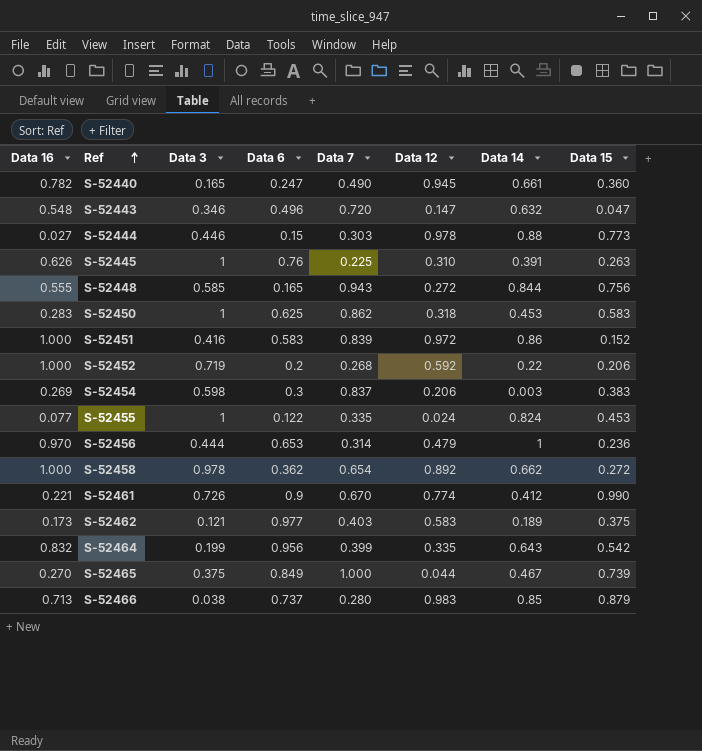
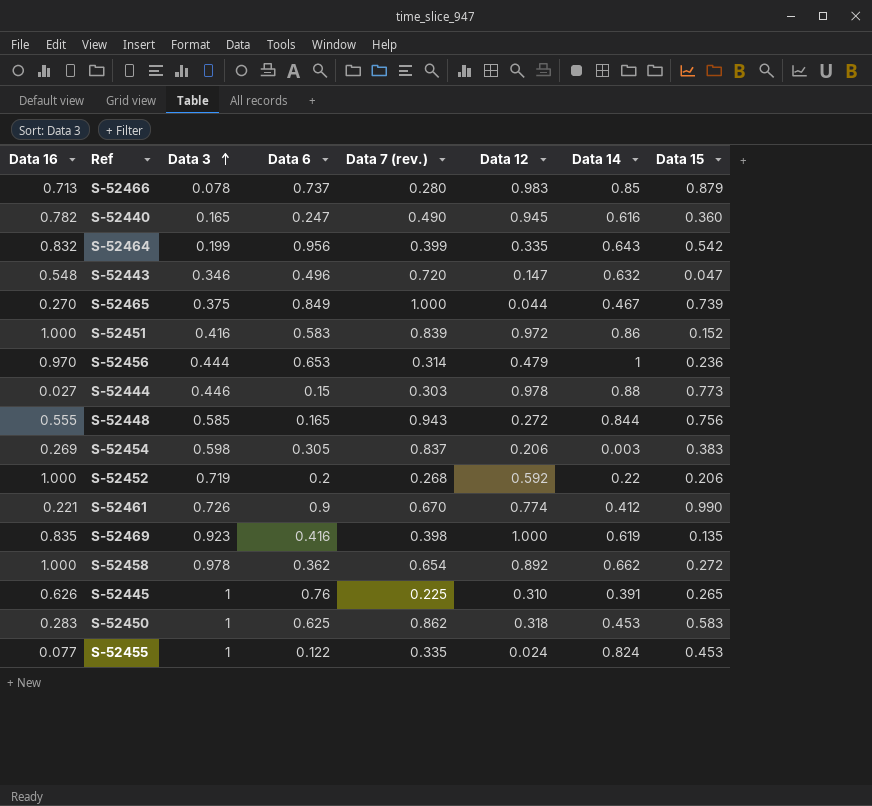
row order: Ref ascending -> Data 3 ascending
column name: Data 7 -> Data 7 (rev.)
row S-52462: 0.173 | 0.121 | 0.977 | 0.403 | 0.583 | 0.189 | 0.375 -> none
S-52466 | Data 3: 0.038 -> 0.078
S-52440 | Data 14: 0.661 -> 0.616
S-52454 | Data 6: 0.3 -> 0.305
row S-52469: none -> 0.835 | 0.923 | 0.416 | 0.398 | 1.000 | 0.619 | 0.135
S-52445 | Data 15: 0.263 -> 0.265

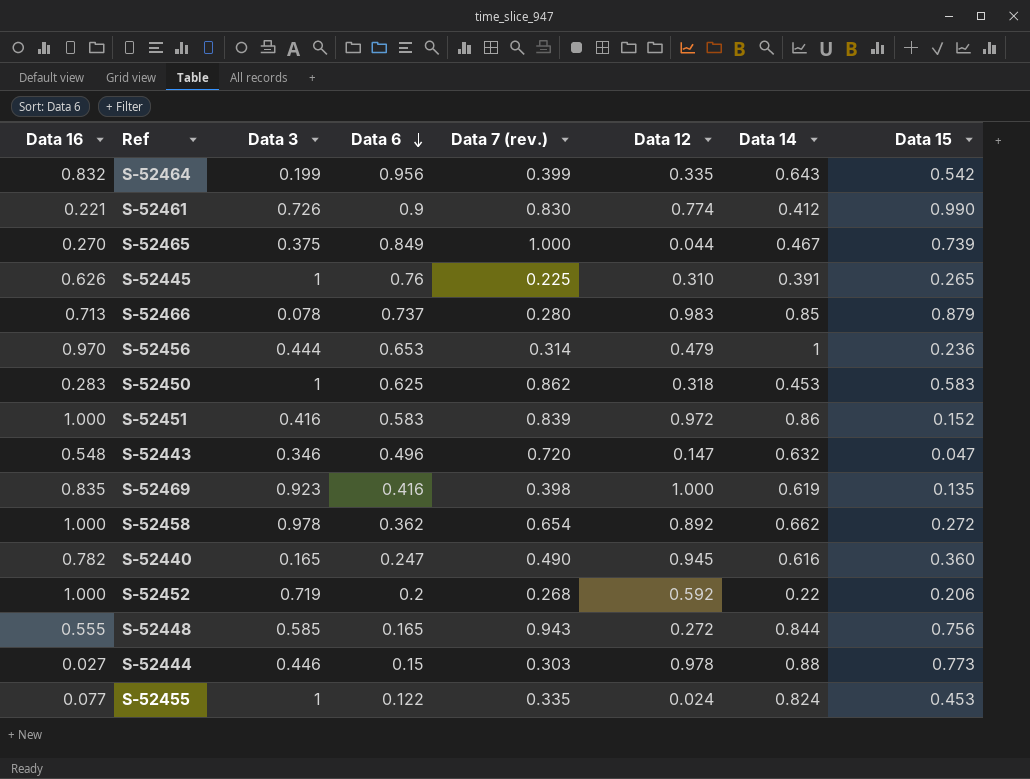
row order: Data 3 ascending -> Data 6 descending
row S-52454: 0.269 | 0.598 | 0.305 | 0.837 | 0.206 | 0.003 | 0.383 -> none
S-52461 | Data 7 (rev.): 0.670 -> 0.830

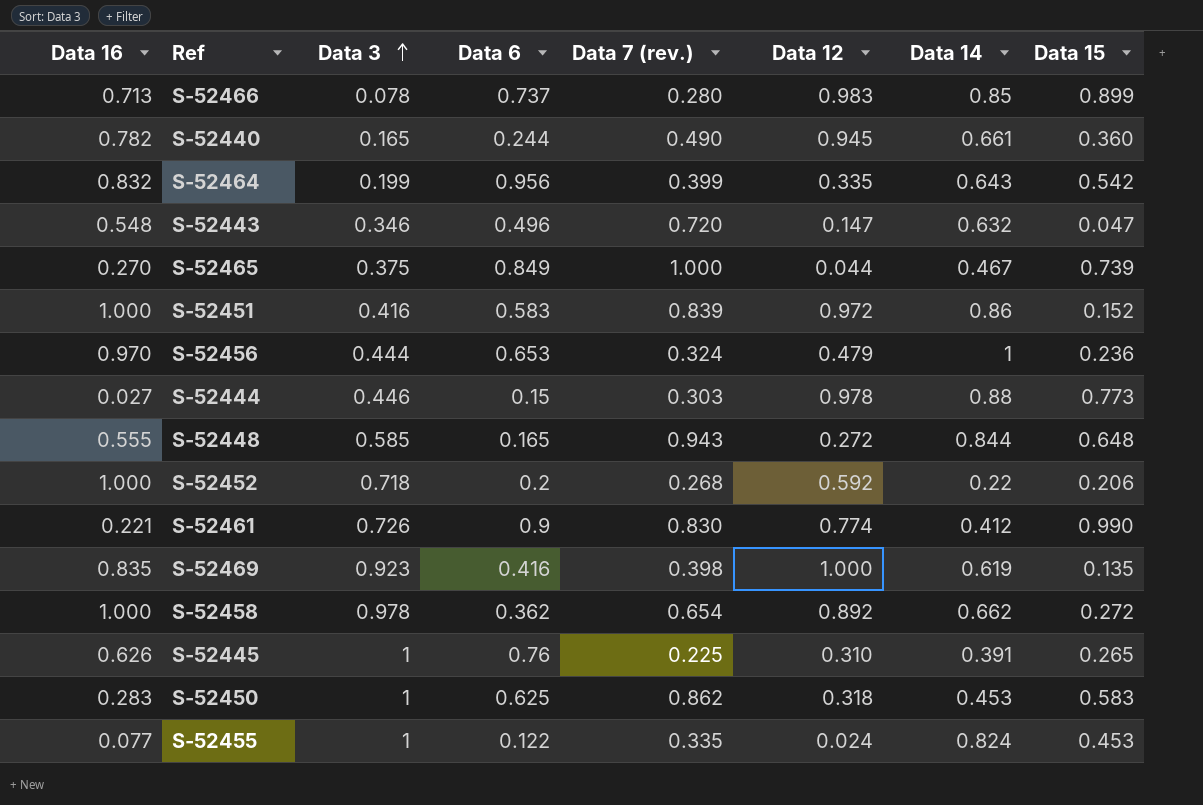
row order: Data 6 descending -> Data 3 ascending
S-52466 | Data 15: 0.879 -> 0.899
S-52440 | Data 6: 0.247 -> 0.244
S-52440 | Data 14: 0.616 -> 0.661
S-52456 | Data 7 (rev.): 0.314 -> 0.324
S-52448 | Data 15: 0.756 -> 0.648
S-52452 | Data 3: 0.719 -> 0.718

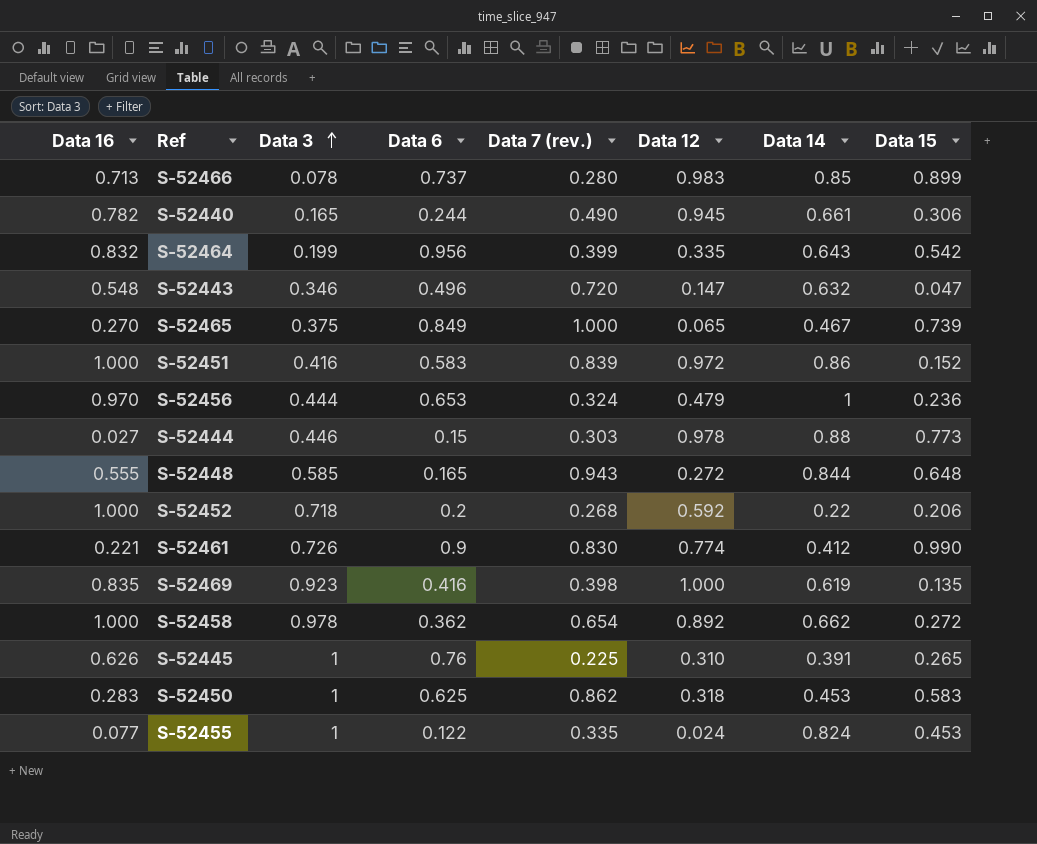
S-52440 | Data 15: 0.360 -> 0.306
S-52465 | Data 12: 0.044 -> 0.065

